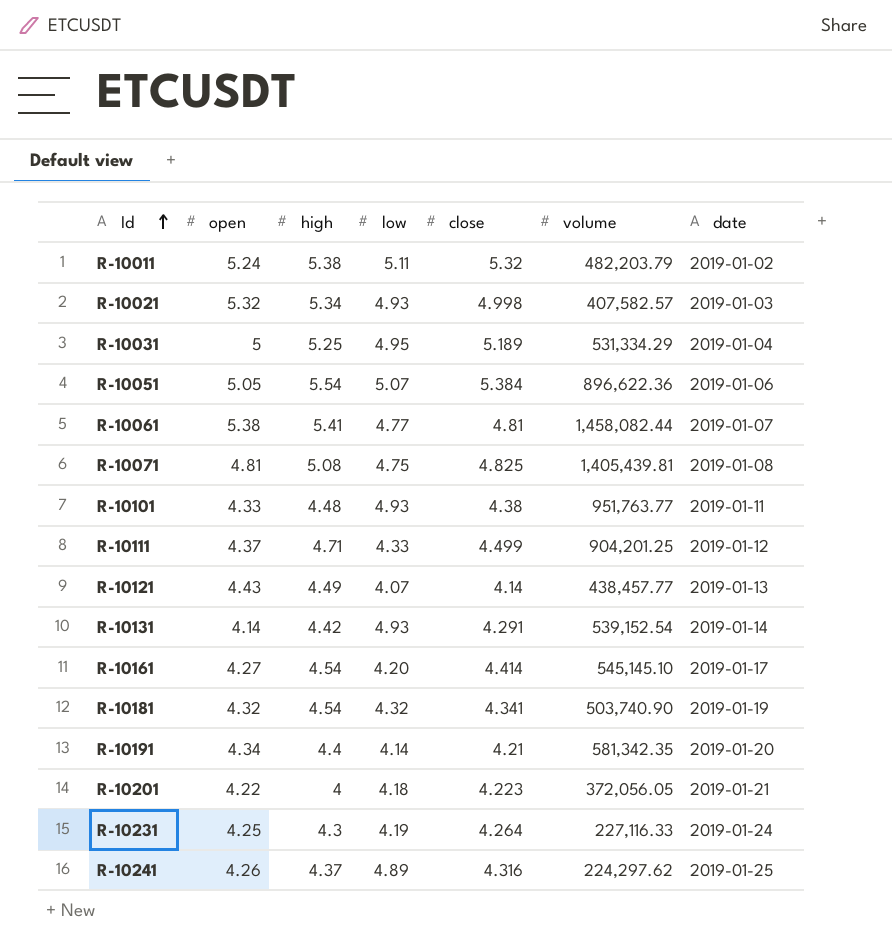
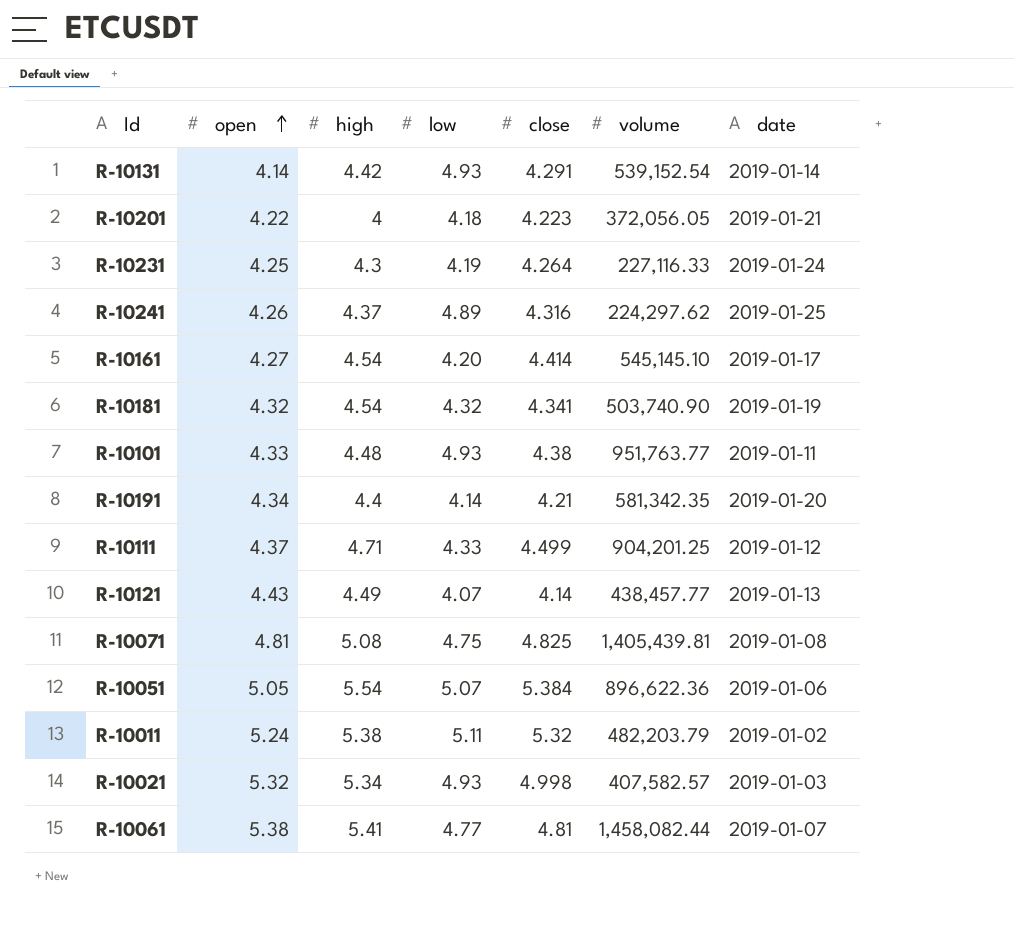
row order: Id ascending -> open ascending
row R-10031: 5 | 5.25 | 4.95 | 5.189 | 531,334.29 | 2019-01-04 -> none

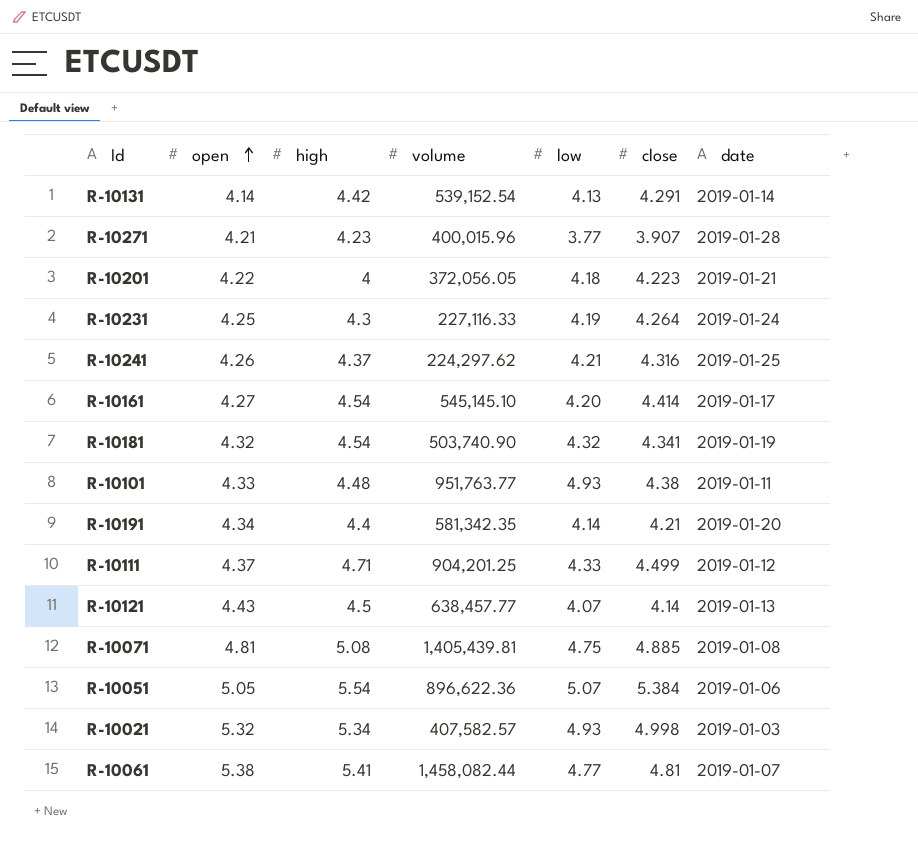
column volume | position: 6 -> 4
row R-10011: 5.24 | 5.38 | 5.11 | 5.32 | 482,203.79 | 2019-01-02 -> none
R-10131 | low: 4.93 -> 4.13
row R-10271: none -> 4.21 | 4.23 | 400,015.96 | 3.77 | 3.907 | 2019-01-28
R-10241 | low: 4.89 -> 4.21
R-10121 | high: 4.49 -> 4.5
R-10121 | volume: 438,457.77 -> 638,457.77
R-10071 | close: 4.825 -> 4.885

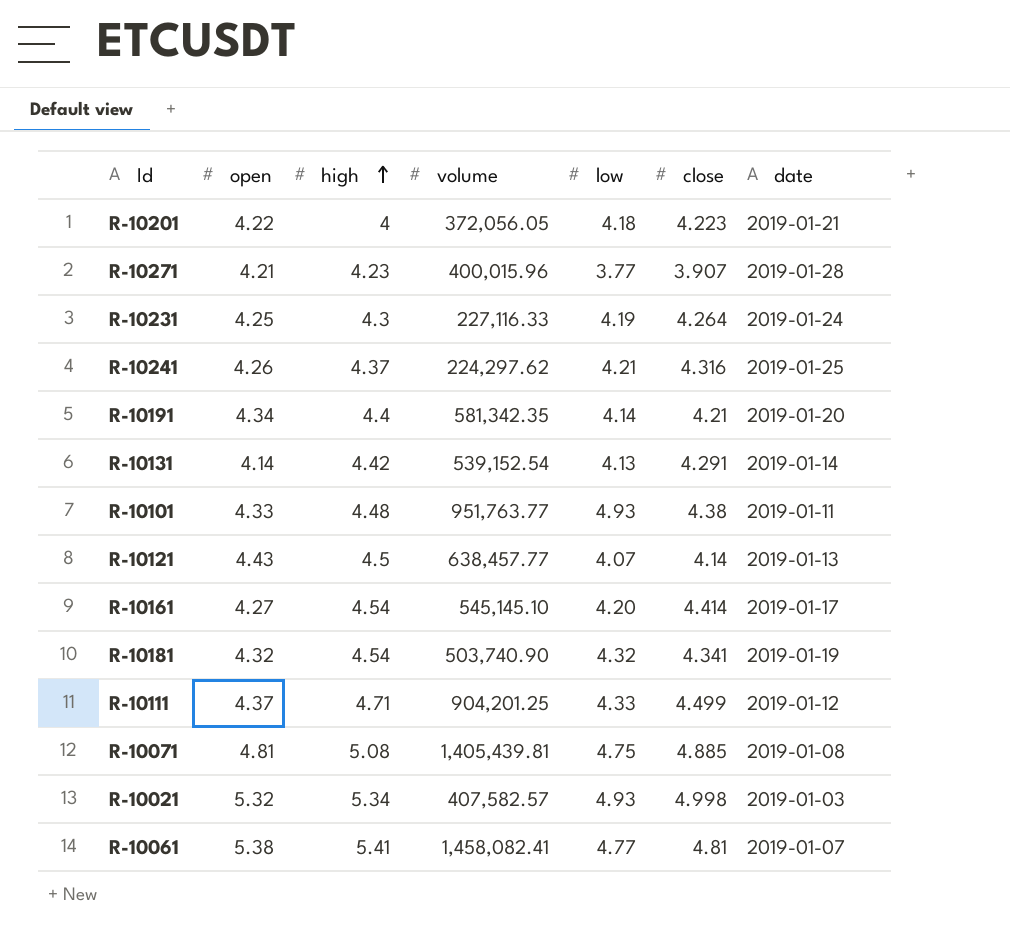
row order: open ascending -> high ascending
row R-10051: 5.05 | 5.54 | 896,622.36 | 5.07 | 5.384 | 2019-01-06 -> none
R-10061 | volume: 1,458,082.44 -> 1,458,082.41

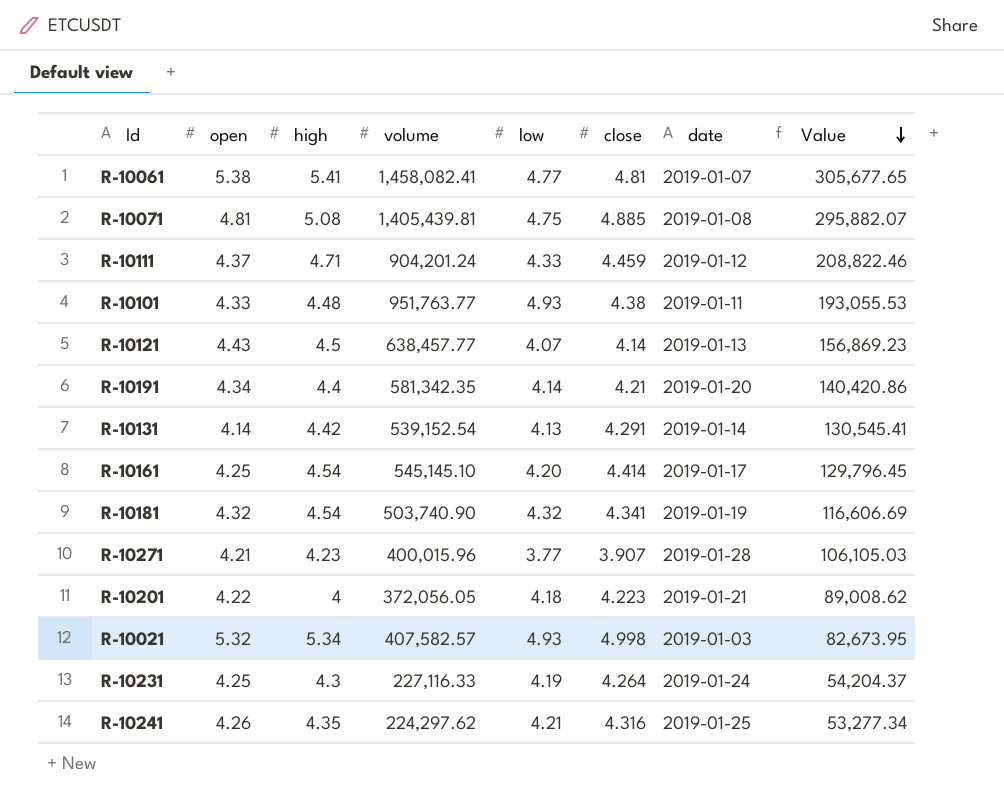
row order: high ascending -> Value descending
column Value | formula: none -> [volume] / [low]
R-10111 | volume: 904,201.25 -> 904,201.24
R-10111 | close: 4.499 -> 4.459
R-10161 | open: 4.27 -> 4.25
R-10241 | high: 4.37 -> 4.35

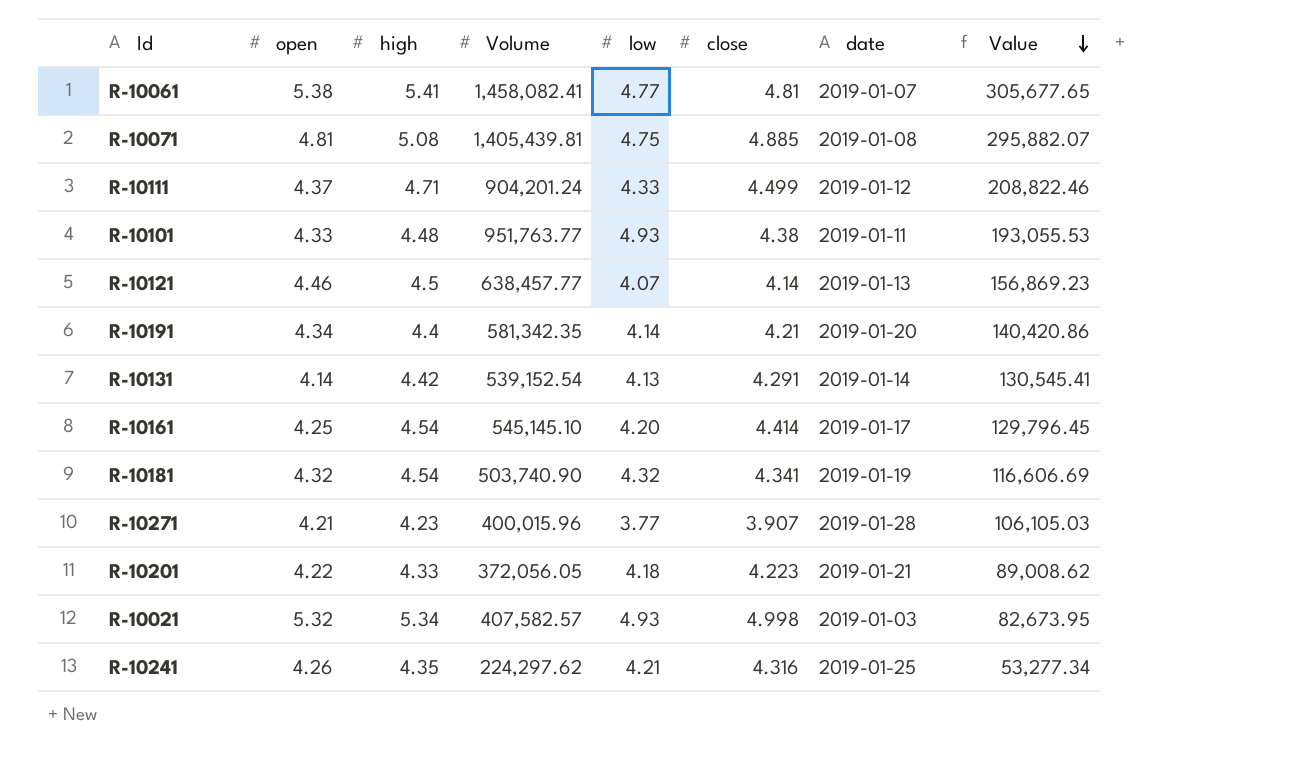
column name: volume -> Volume
row R-10231: 4.25 | 4.3 | 227,116.33 | 4.19 | 4.264 | 2019-01-24 | 54,204.37 -> none
R-10111 | close: 4.459 -> 4.499
R-10121 | open: 4.43 -> 4.46
R-10201 | high: 4 -> 4.33

